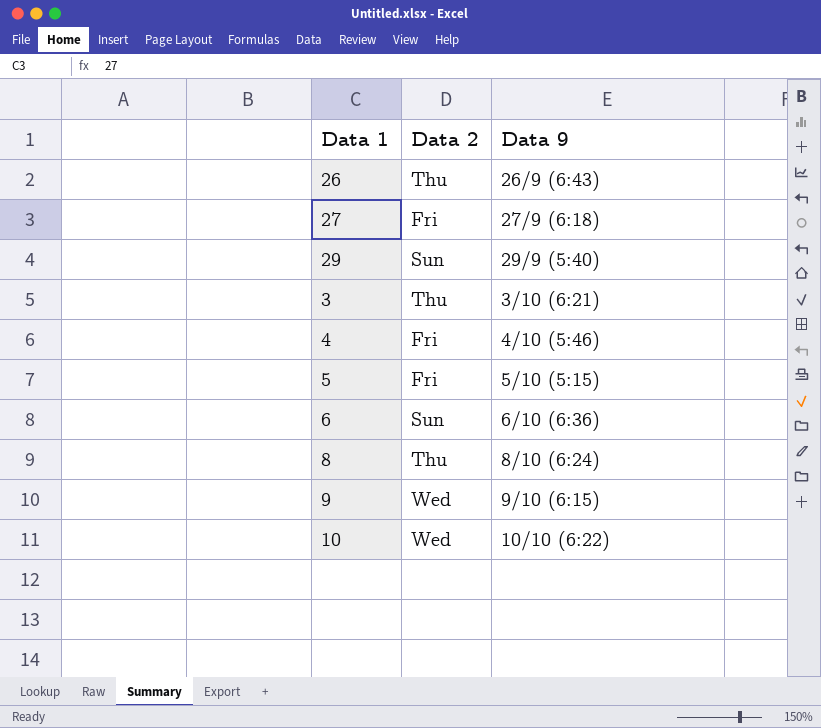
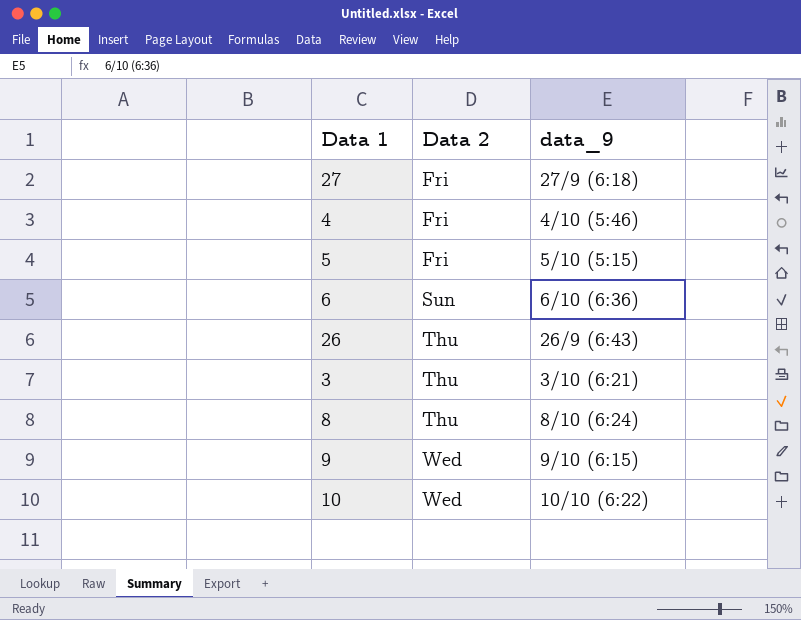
row order: none -> Data 2 ascending
column name: Data 9 -> data_9
row 29: Sun | 29/9 (5:40) -> none

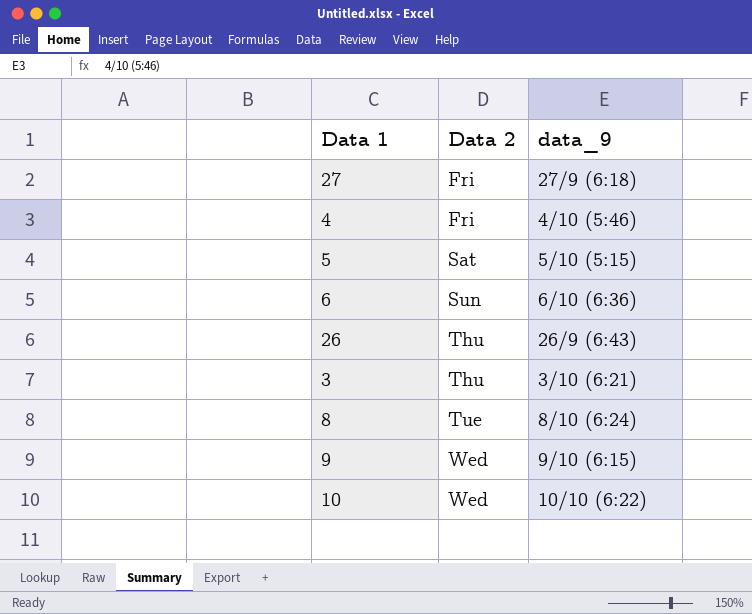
5 | Data 2: Fri -> Sat
8 | Data 2: Thu -> Tue

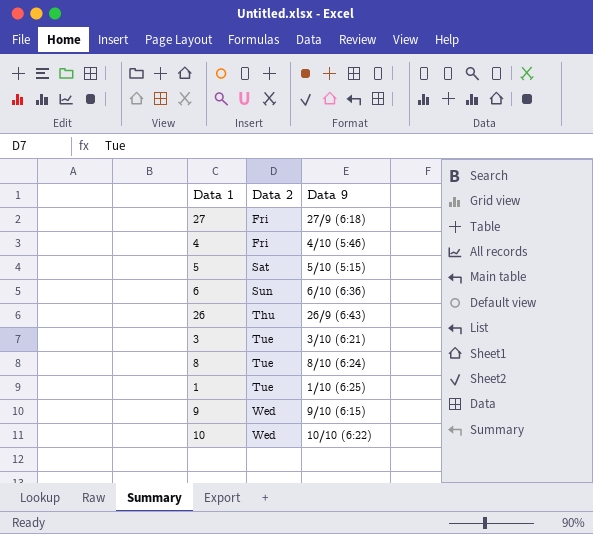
column name: data_9 -> Data 9
3 | Data 2: Thu -> Tue
row 1: none -> Tue | 1/10 (6:25)

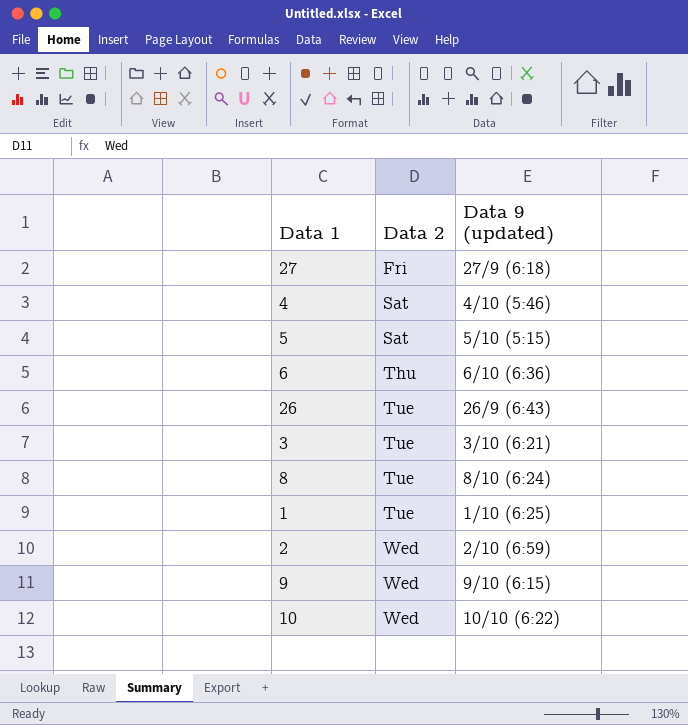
column name: Data 9 -> Data 9 (updated)
4 | Data 2: Fri -> Sat
6 | Data 2: Sun -> Thu
26 | Data 2: Thu -> Tue
row 2: none -> Wed | 2/10 (6:59)

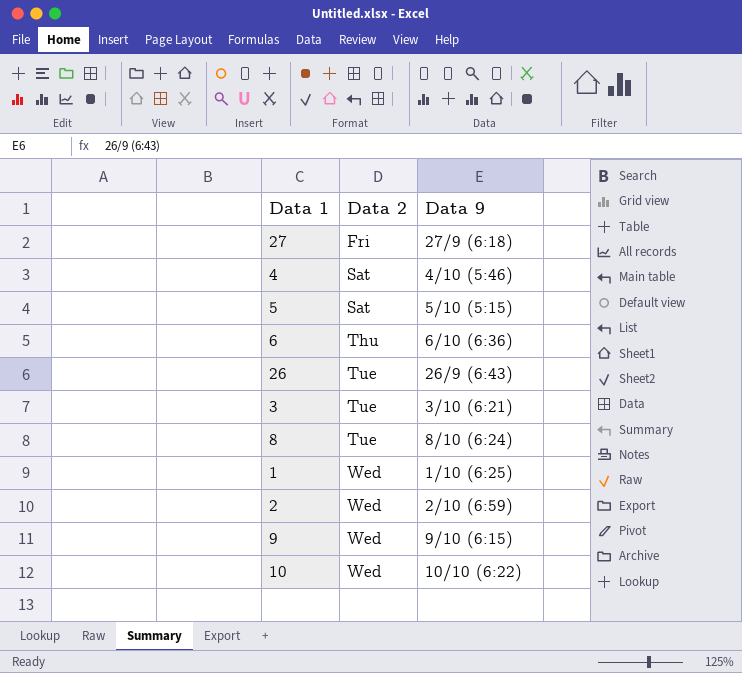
column name: Data 9 (updated) -> Data 9
1 | Data 2: Tue -> Wed

